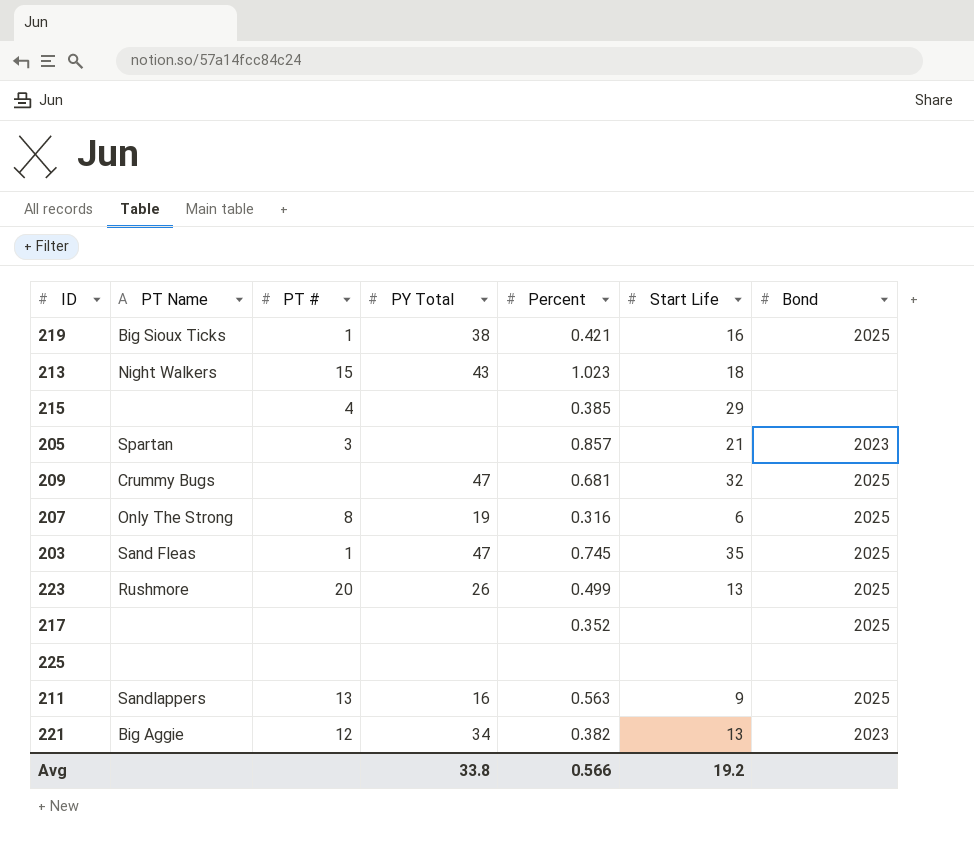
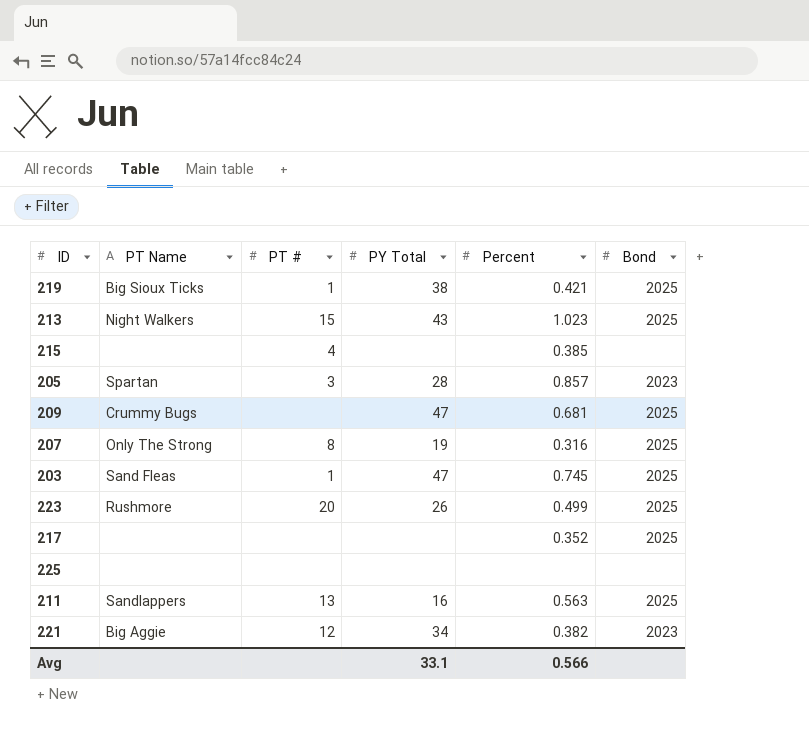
column Start Life | position: 6 -> none
213 | Bond: none -> 2025
205 | PY Total: none -> 28
Avg | PY Total: 33.8 -> 33.1

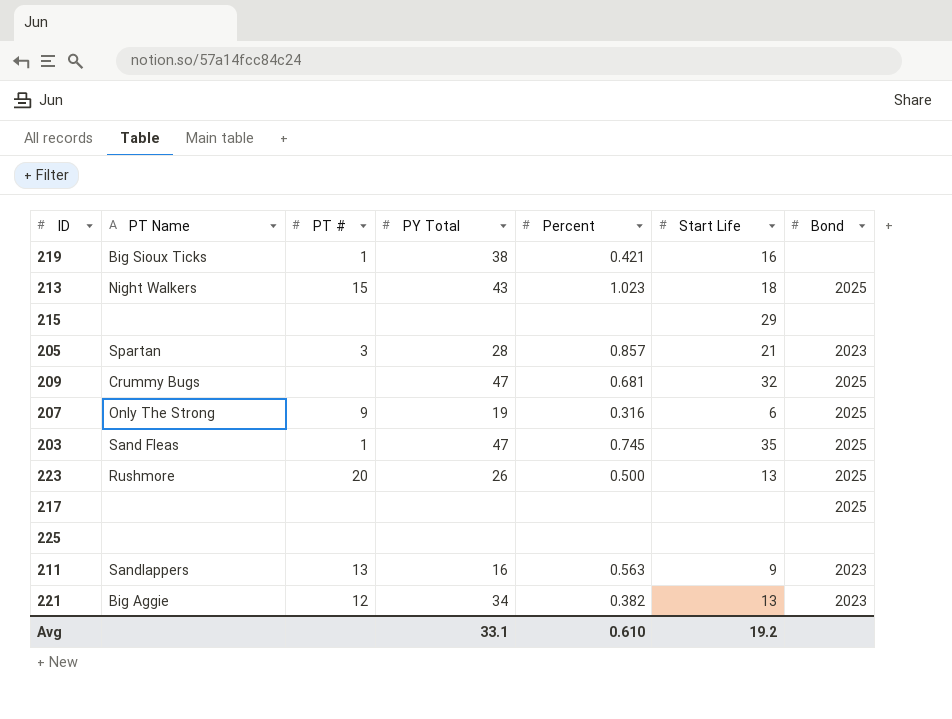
column Start Life | position: none -> 6
219 | Bond: 2025 -> none
215 | PT #: 4 -> none
215 | Percent: 0.385 -> none
207 | PT #: 8 -> 9
223 | Percent: 0.499 -> 0.500
217 | Percent: 0.352 -> none
211 | Bond: 2025 -> 2023
Avg | Percent: 0.566 -> 0.610

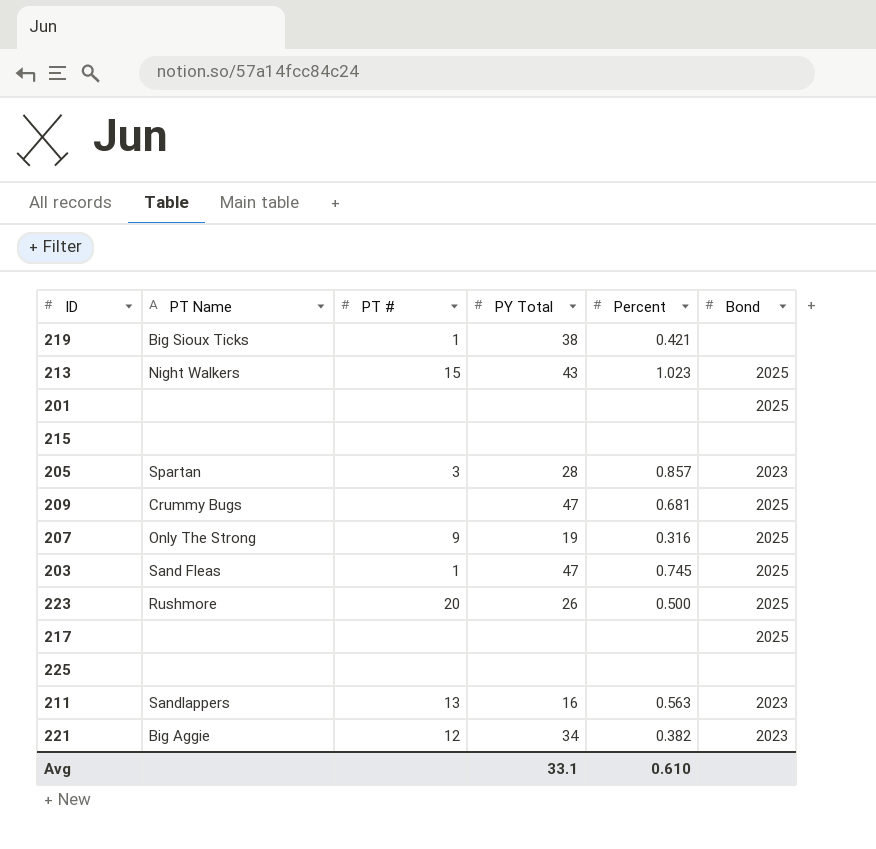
column Start Life | position: 6 -> none
row 201: none -> none | none | none | none | 2025

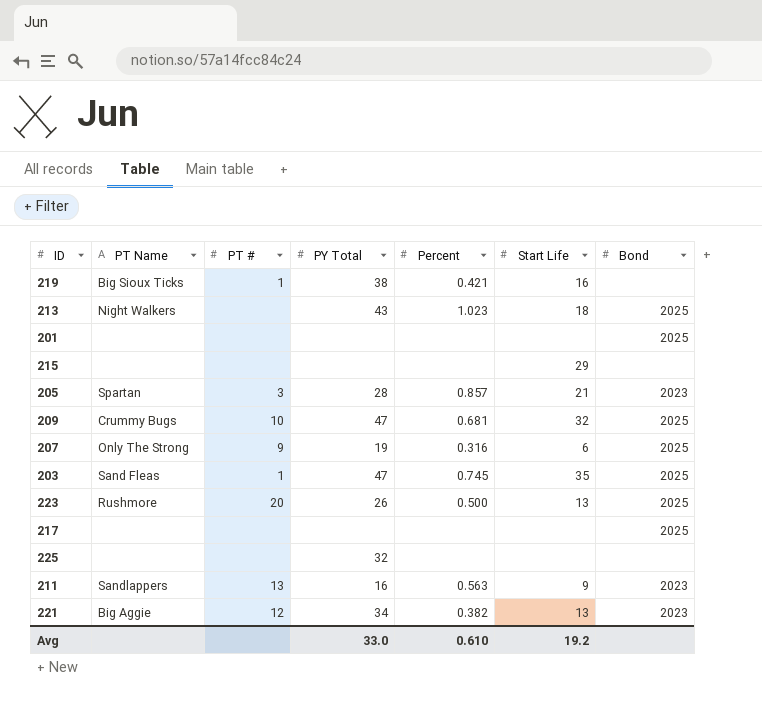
column Start Life | position: none -> 6
213 | PT #: 15 -> none
209 | PT #: none -> 10
225 | PY Total: none -> 32
Avg | PY Total: 33.1 -> 33.0

